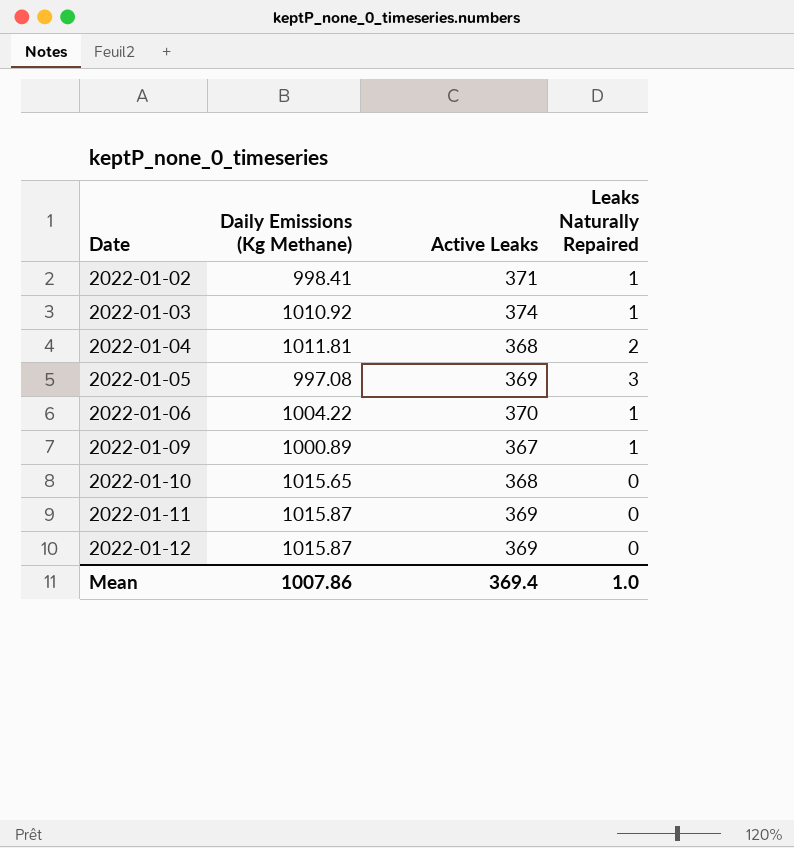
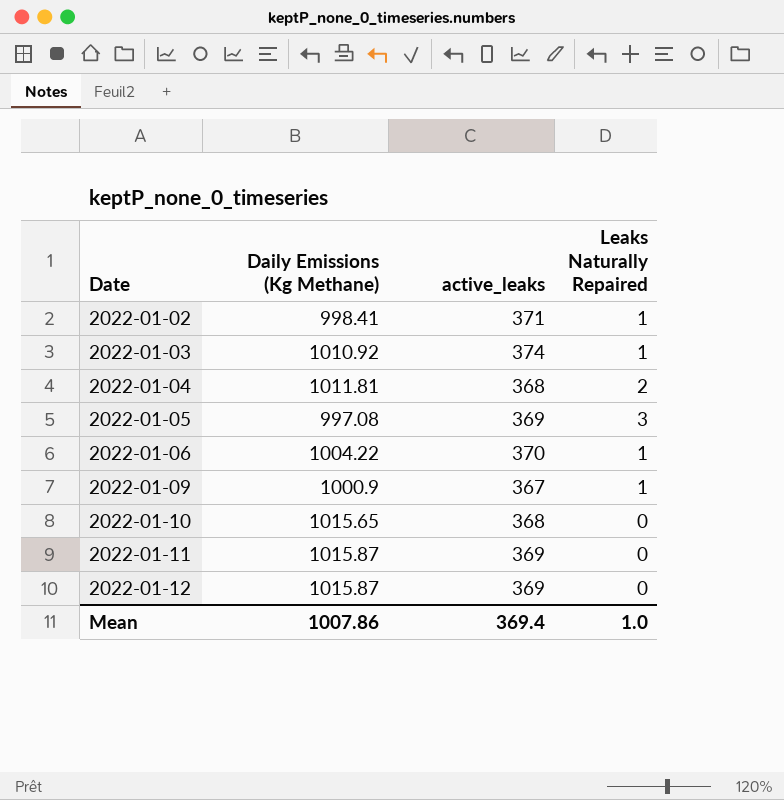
column name: Active Leaks -> active_leaks
2022-01-09 | Daily Emissions (Kg Methane): 1000.89 -> 1000.9

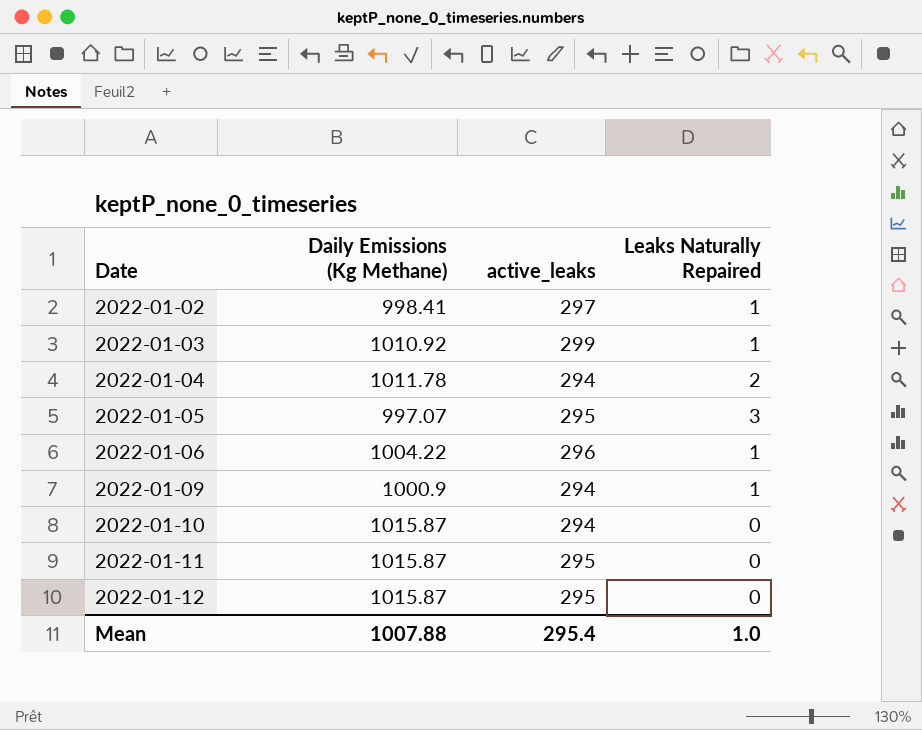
2022-01-02 | active_leaks: 371 -> 297
2022-01-03 | active_leaks: 374 -> 299
2022-01-04 | Daily Emissions (Kg Methane): 1011.81 -> 1011.78
2022-01-04 | active_leaks: 368 -> 294
2022-01-05 | Daily Emissions (Kg Methane): 997.08 -> 997.07
2022-01-05 | active_leaks: 369 -> 295
2022-01-06 | active_leaks: 370 -> 296
2022-01-09 | active_leaks: 367 -> 294
2022-01-10 | Daily Emissions (Kg Methane): 1015.65 -> 1015.87
2022-01-10 | active_leaks: 368 -> 294
2022-01-11 | active_leaks: 369 -> 295
2022-01-12 | active_leaks: 369 -> 295
Mean | Daily Emissions (Kg Methane): 1007.86 -> 1007.88
Mean | active_leaks: 369.4 -> 295.4

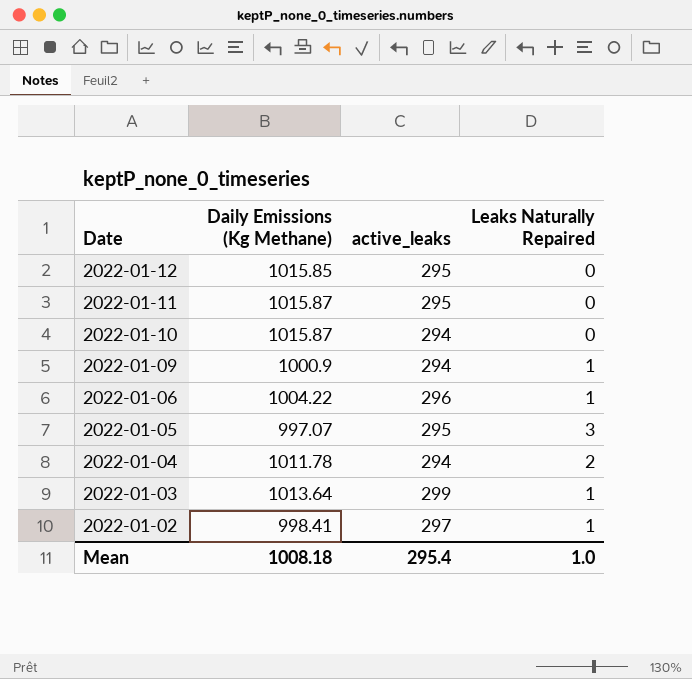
row order: Date ascending -> Date descending
2022-01-12 | Daily Emissions (Kg Methane): 1015.87 -> 1015.85
2022-01-03 | Daily Emissions (Kg Methane): 1010.92 -> 1013.64
Mean | Daily Emissions (Kg Methane): 1007.88 -> 1008.18

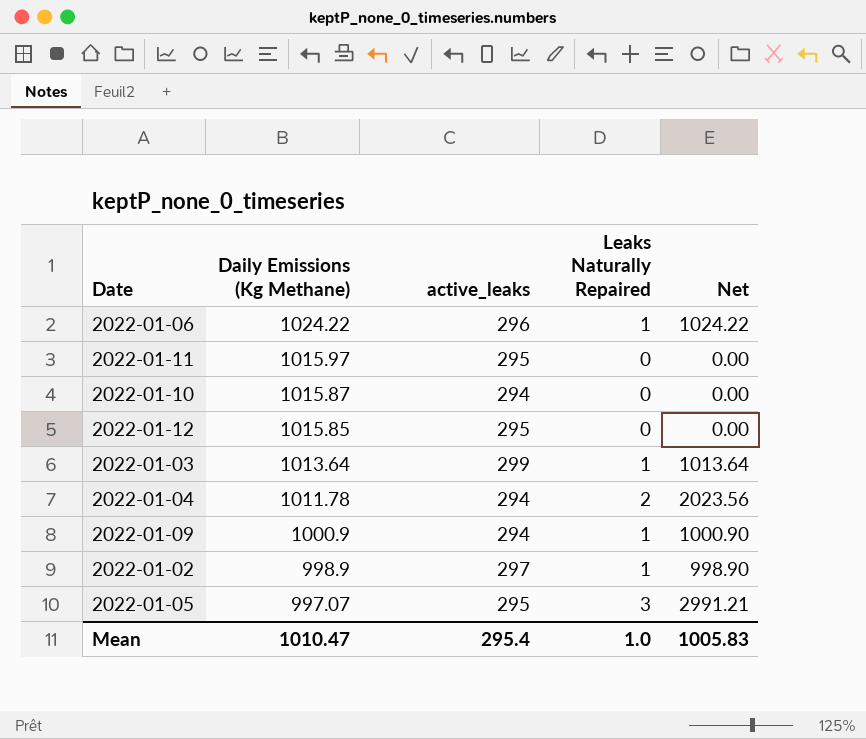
row order: Date descending -> Daily Emissions (Kg Methane) descending
column Net | formula: none -> [Daily Emissions (Kg Methane)] * [Leaks Naturally Repaired]
2022-01-06 | Daily Emissions (Kg Methane): 1004.22 -> 1024.22
2022-01-11 | Daily Emissions (Kg Methane): 1015.87 -> 1015.97
2022-01-02 | Daily Emissions (Kg Methane): 998.41 -> 998.9
Mean | Daily Emissions (Kg Methane): 1008.18 -> 1010.47

